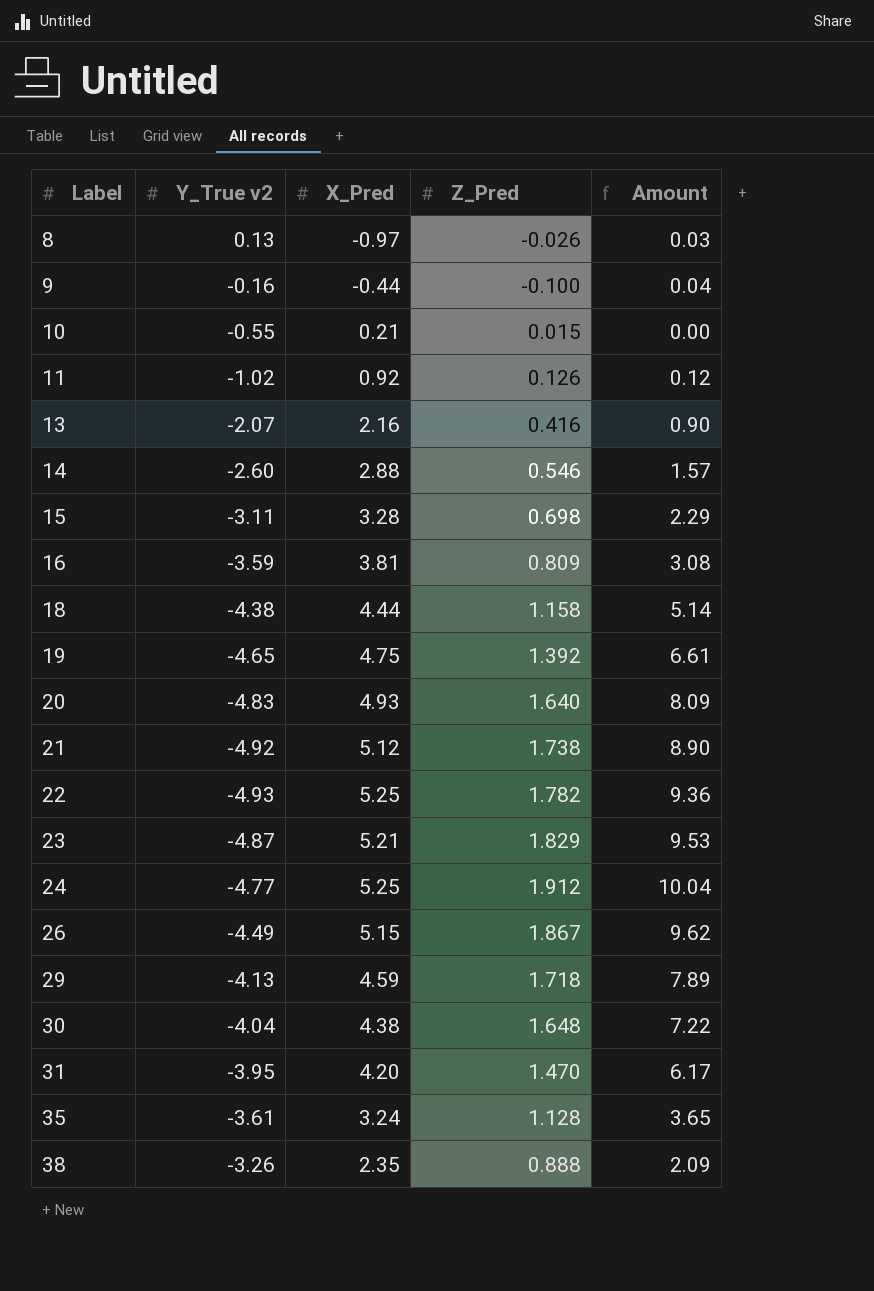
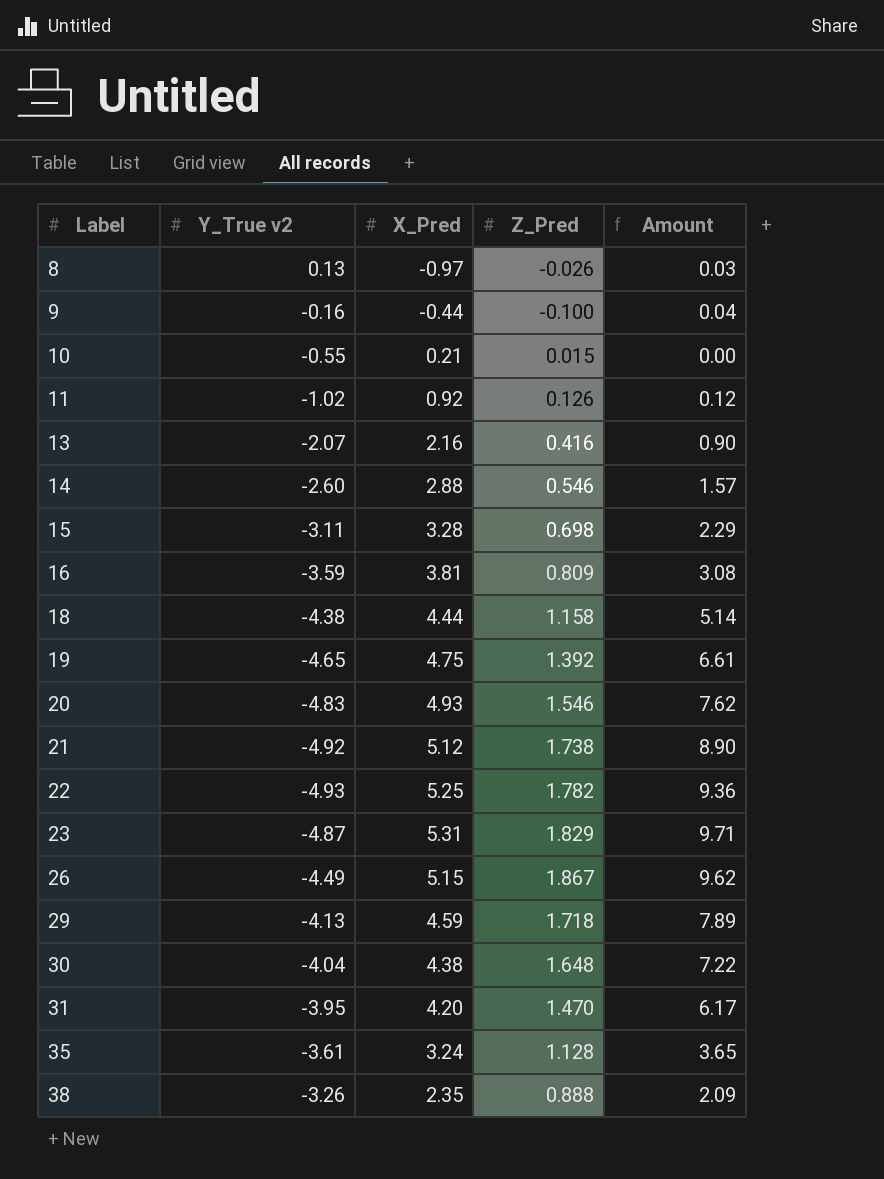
row 24: -4.77 | 5.25 | 1.912 | 10.04 -> none
20 | Z_Pred: 1.640 -> 1.546
20 | Amount: 8.09 -> 7.62
23 | X_Pred: 5.21 -> 5.31
23 | Amount: 9.53 -> 9.71

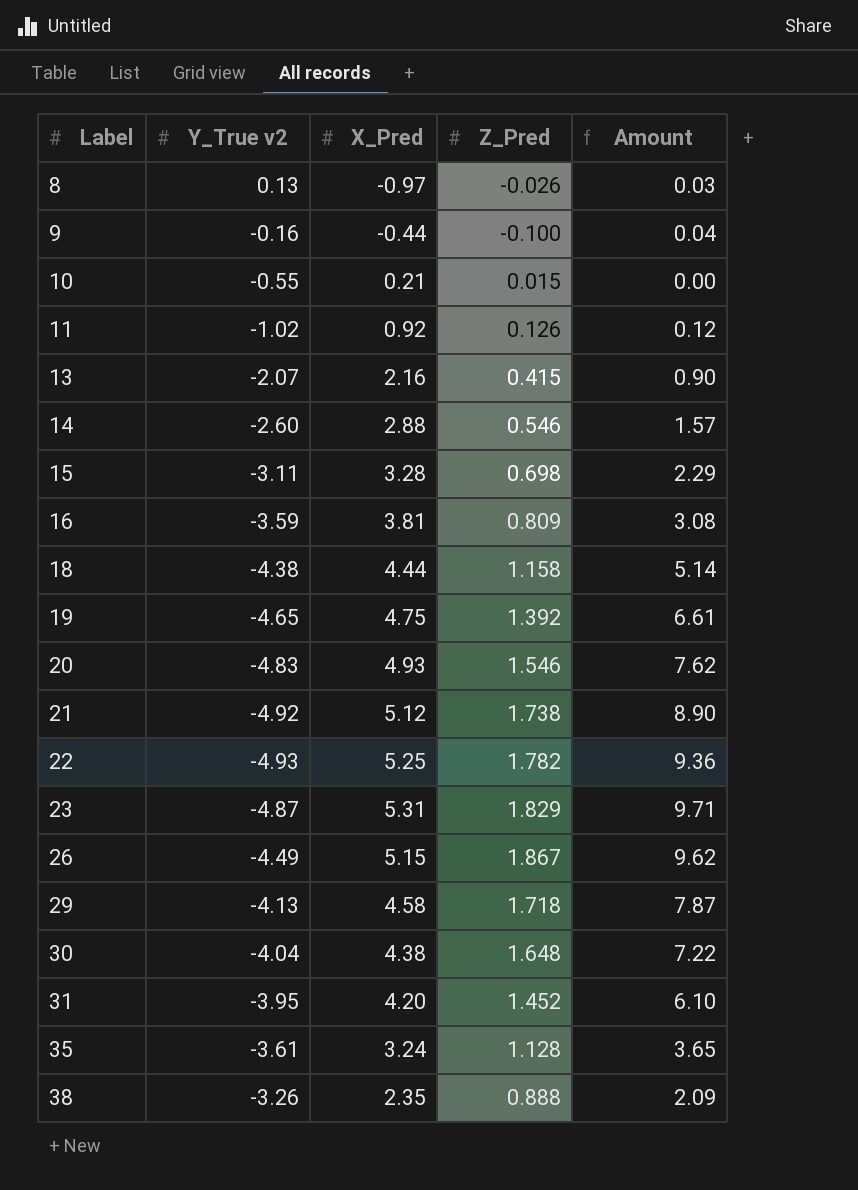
13 | Z_Pred: 0.416 -> 0.415
29 | X_Pred: 4.59 -> 4.58
29 | Amount: 7.89 -> 7.87
31 | Z_Pred: 1.470 -> 1.452
31 | Amount: 6.17 -> 6.10

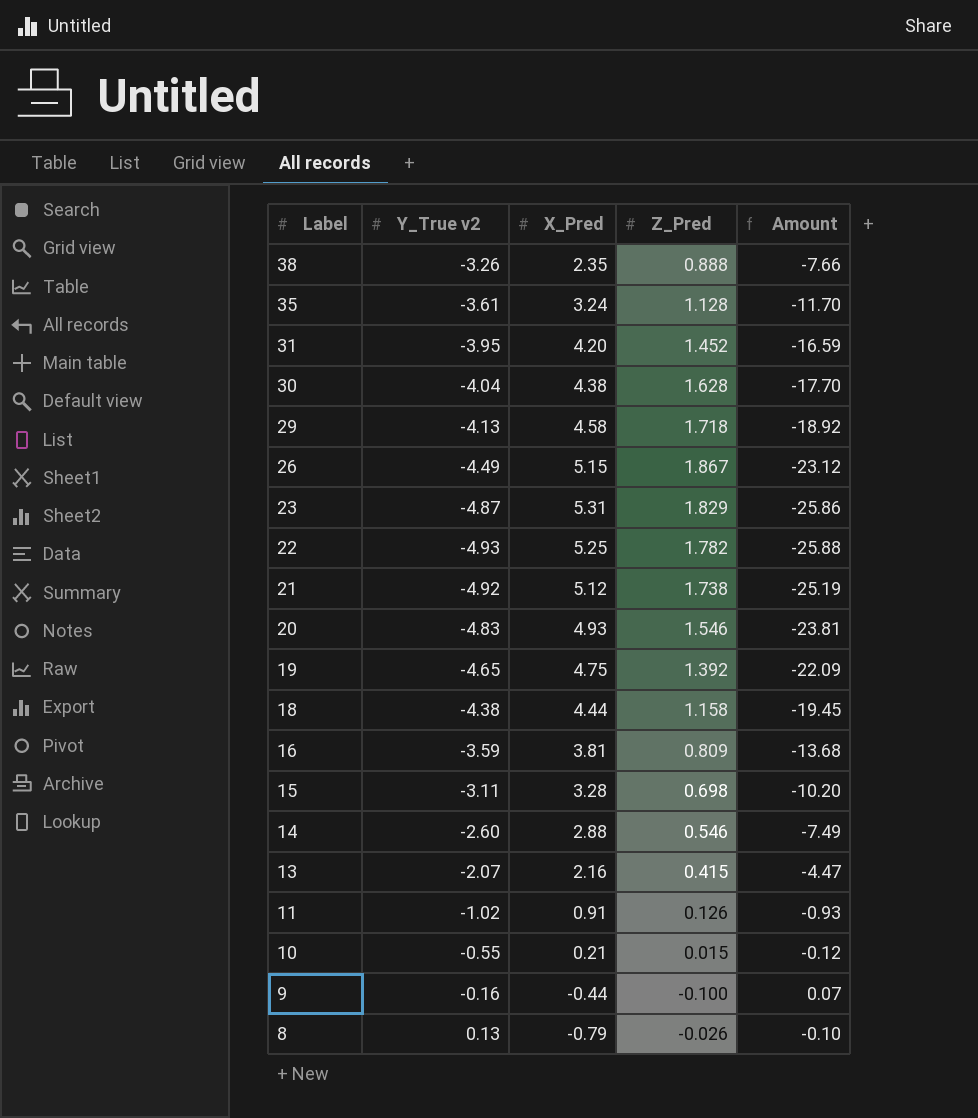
row order: Label ascending -> Label descending
column Amount | formula: [X_Pred] * [Z_Pred] -> [Y_True v2] * [X_Pred]
30 | Z_Pred: 1.648 -> 1.628
11 | X_Pred: 0.92 -> 0.91
8 | X_Pred: -0.97 -> -0.79

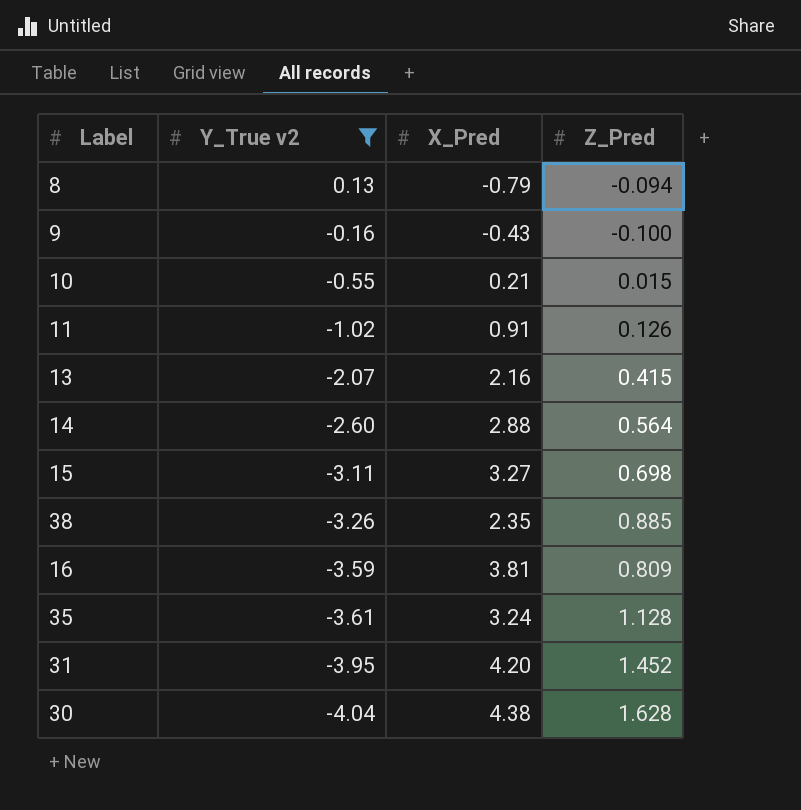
filter: none -> Y_True v2 >= -4.04
row order: Label descending -> Y_True v2 descending
column Amount | formula: [Y_True v2] * [X_Pred] -> none
8 | Z_Pred: -0.026 -> -0.094
9 | X_Pred: -0.44 -> -0.43
14 | Z_Pred: 0.546 -> 0.564
15 | X_Pred: 3.28 -> 3.27
38 | Z_Pred: 0.888 -> 0.885

